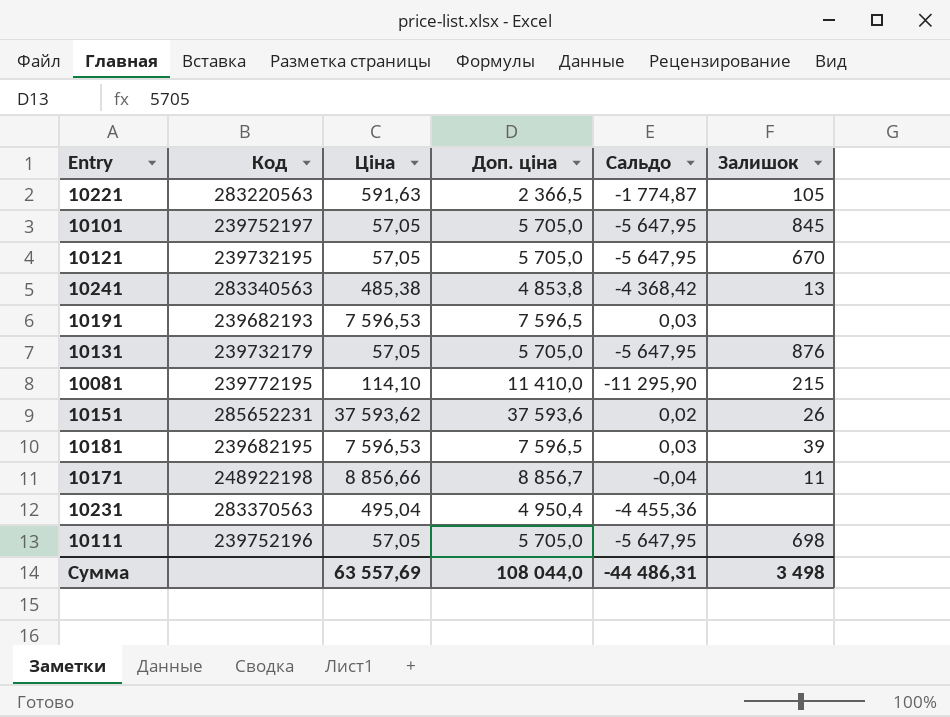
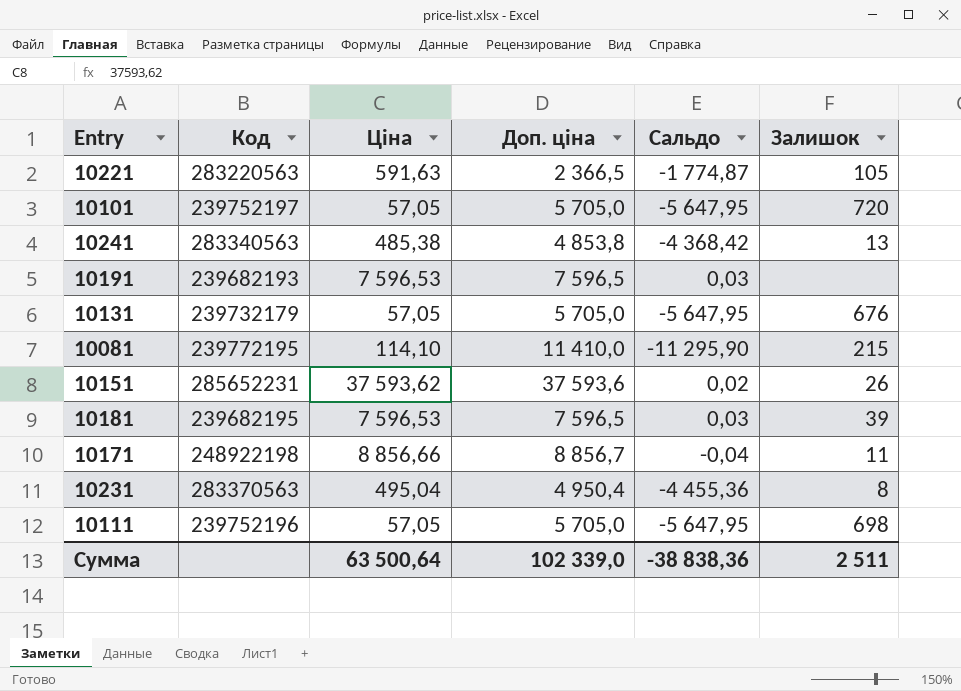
row 10121: 239732195 | 57,05 | 5 705,0 | -5 647,95 | 670 -> none
10101 | Залишок: 845 -> 720
10131 | Залишок: 876 -> 676
10231 | Залишок: none -> 8
Сумма | Ціна: 63 557,69 -> 63 500,64
Сумма | Доп. ціна: 108 044,0 -> 102 339,0
Сумма | Сальдо: -44 486,31 -> -38 838,36
Сумма | Залишок: 3 498 -> 2 511

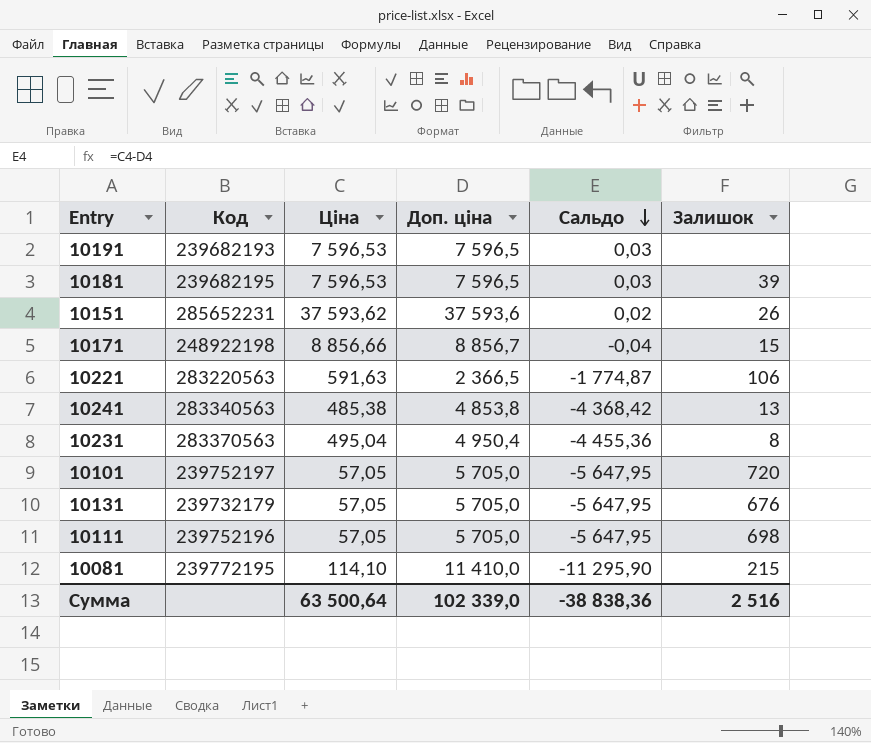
row order: none -> Сальдо descending
10171 | Залишок: 11 -> 15
10221 | Залишок: 105 -> 106
Сумма | Залишок: 2 511 -> 2 516

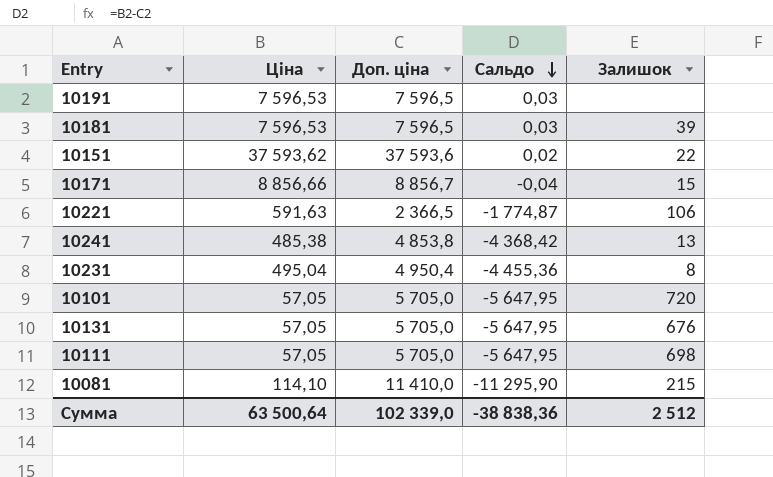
column Код | position: 2 -> none
10151 | Залишок: 26 -> 22
Сумма | Залишок: 2 516 -> 2 512

